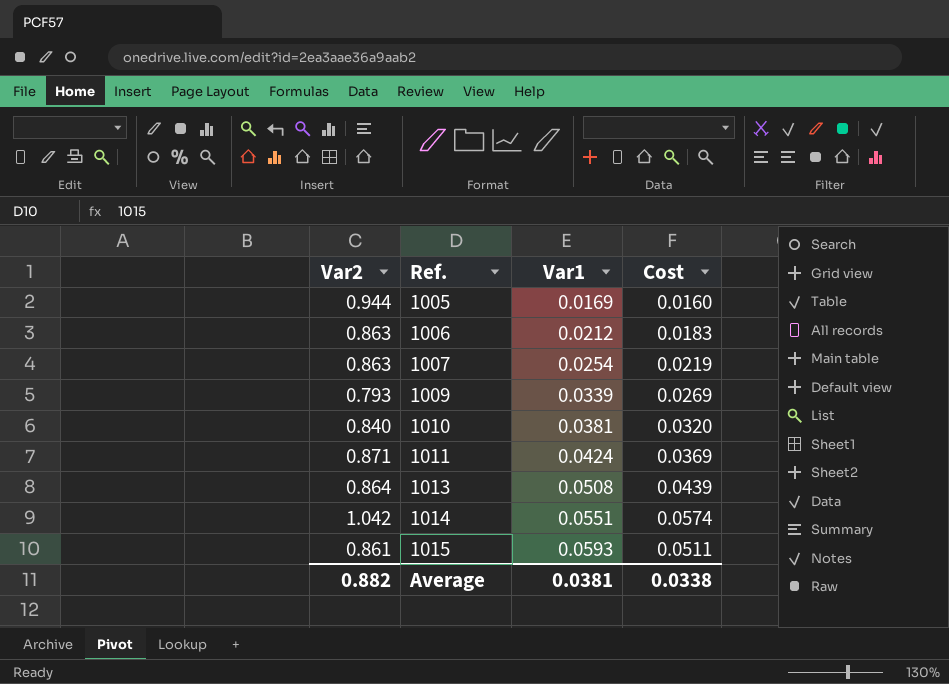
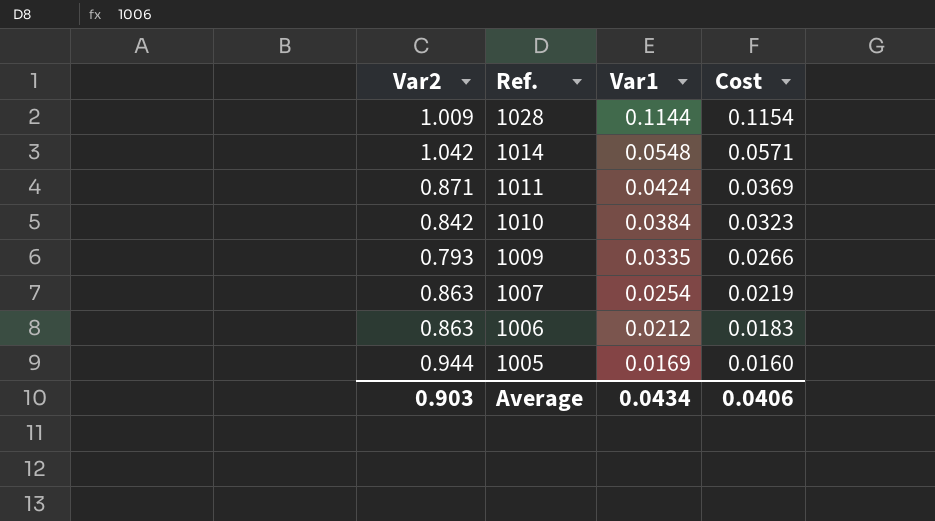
row order: Ref. ascending -> Ref. descending
row 1013: 0.864 | 0.0508 | 0.0439 -> none
row 1015: 0.861 | 0.0593 | 0.0511 -> none
row 1028: none -> 1.009 | 0.1144 | 0.1154
1014 | Var1: 0.0551 -> 0.0548
1014 | Cost: 0.0574 -> 0.0571
1010 | Var2: 0.840 -> 0.842
1010 | Var1: 0.0381 -> 0.0384
1010 | Cost: 0.0320 -> 0.0323
1009 | Var1: 0.0339 -> 0.0335
1009 | Cost: 0.0269 -> 0.0266
Average | Var2: 0.882 -> 0.903
Average | Var1: 0.0381 -> 0.0434
Average | Cost: 0.0338 -> 0.0406

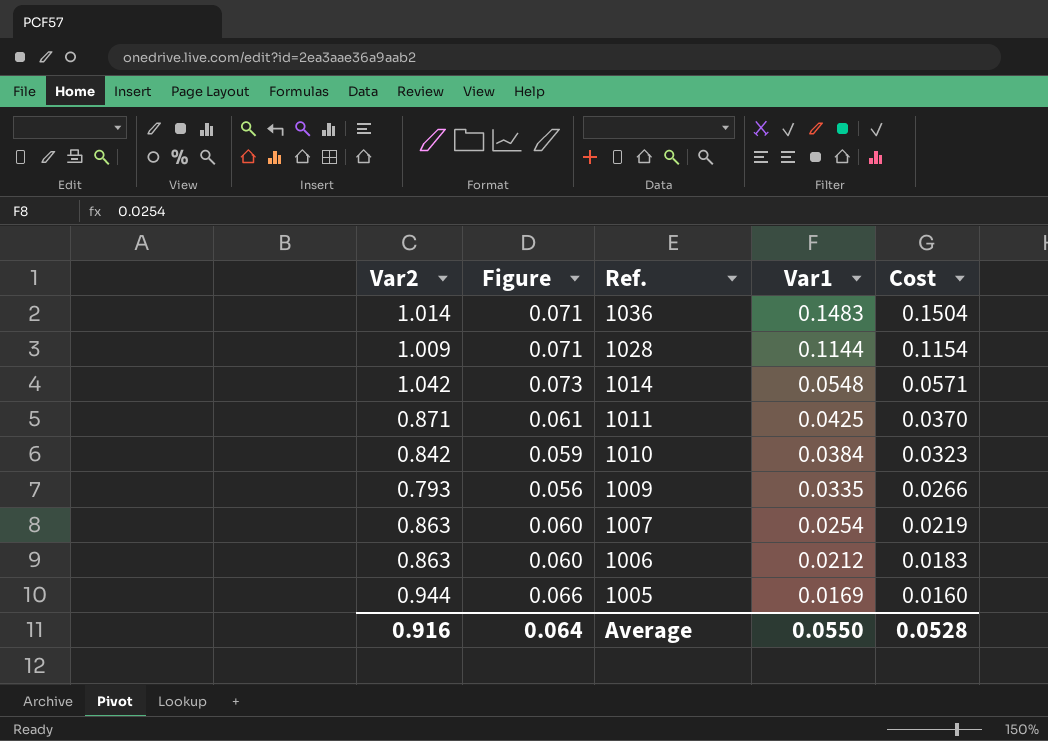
column Figure | formula: none -> [Var2] * 0.07
row 1036: none -> 1.014 | 0.071 | 0.1483 | 0.1504
1011 | Var1: 0.0424 -> 0.0425
1011 | Cost: 0.0369 -> 0.0370
Average | Var2: 0.903 -> 0.916
Average | Var1: 0.0434 -> 0.0550
Average | Cost: 0.0406 -> 0.0528

